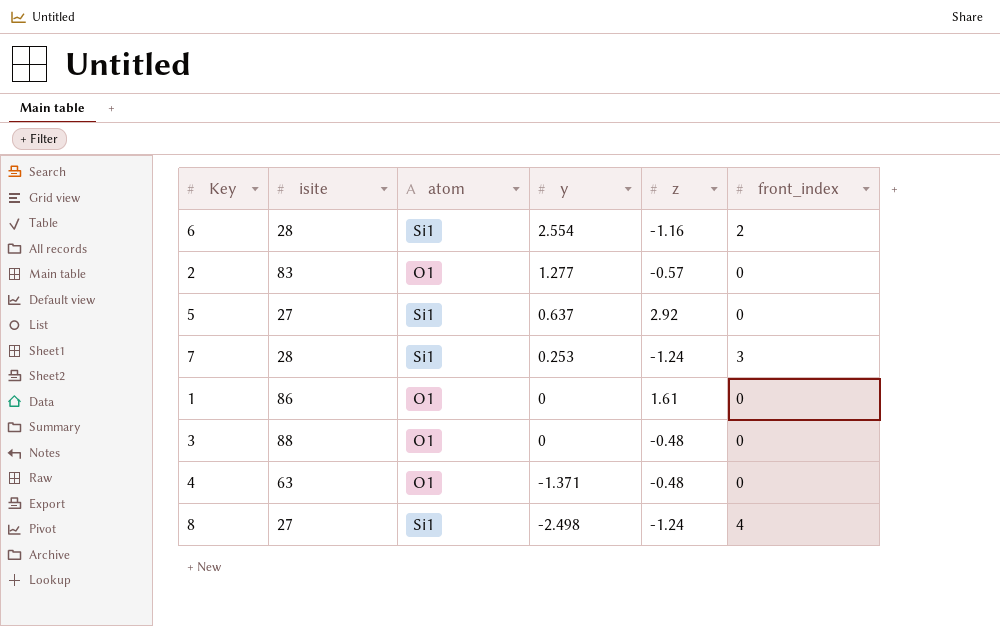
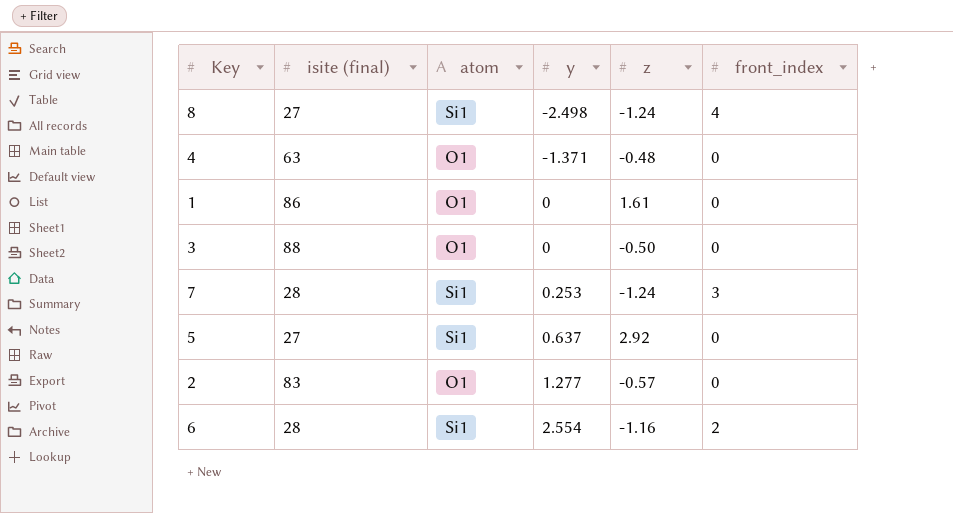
row order: y descending -> y ascending
column name: isite -> isite (final)
3 | z: -0.48 -> -0.50

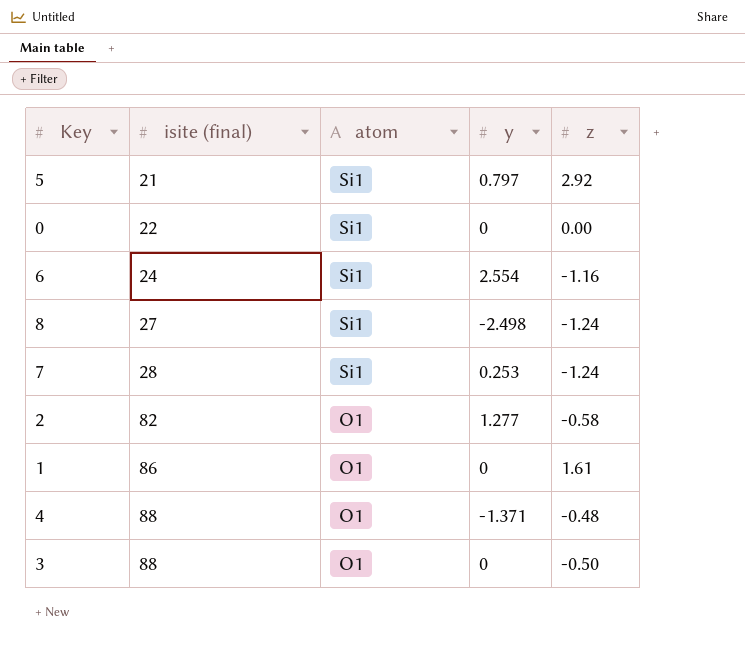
row order: y ascending -> isite (final) ascending
column front_index | position: 6 -> none
5 | isite (final): 27 -> 21
5 | y: 0.637 -> 0.797
row 0: none -> 22 | Si1 | 0 | 0.00
6 | isite (final): 28 -> 24
2 | isite (final): 83 -> 82
2 | z: -0.57 -> -0.58
4 | isite (final): 63 -> 88

